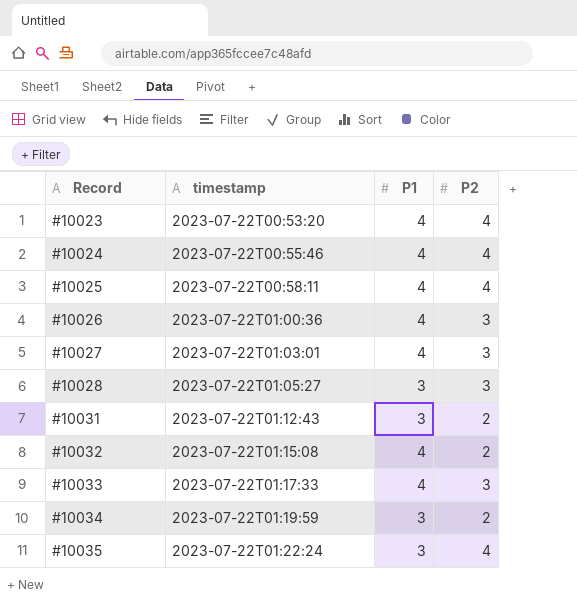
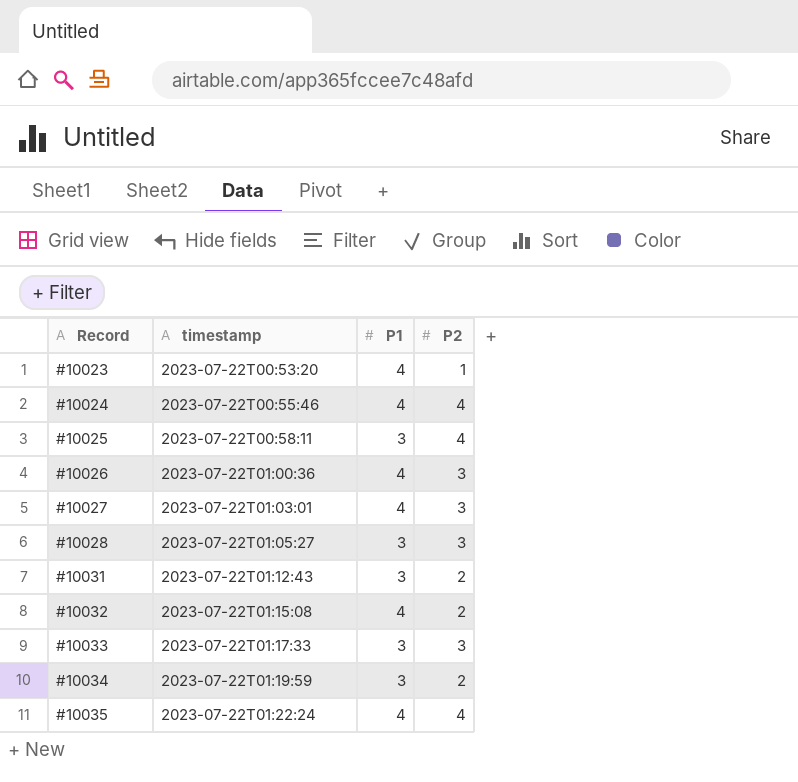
#10023 | P2: 4 -> 1
#10025 | P1: 4 -> 3
#10033 | P1: 4 -> 3
#10035 | P1: 3 -> 4

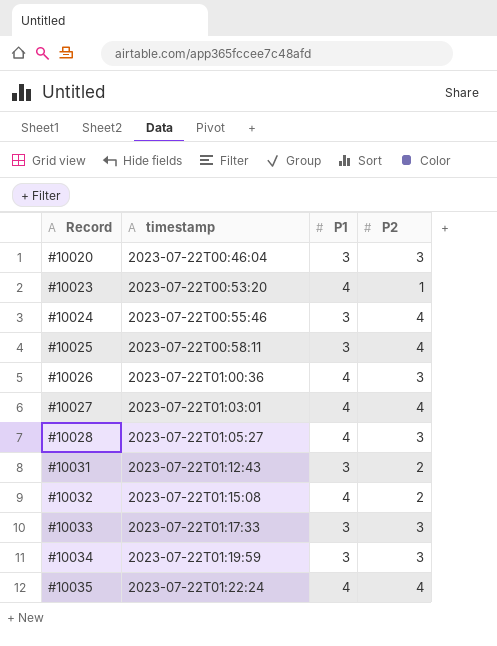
row #10020: none -> 2023-07-22T00:46:04 | 3 | 3
#10024 | P1: 4 -> 3
#10027 | P2: 3 -> 4
#10028 | P1: 3 -> 4
#10034 | P2: 2 -> 3

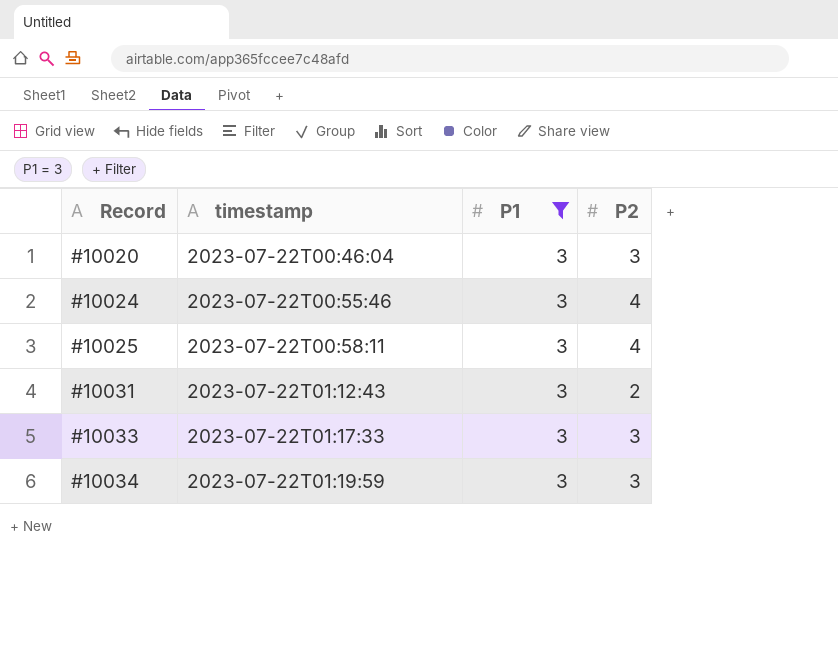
filter: none -> P1 = 3

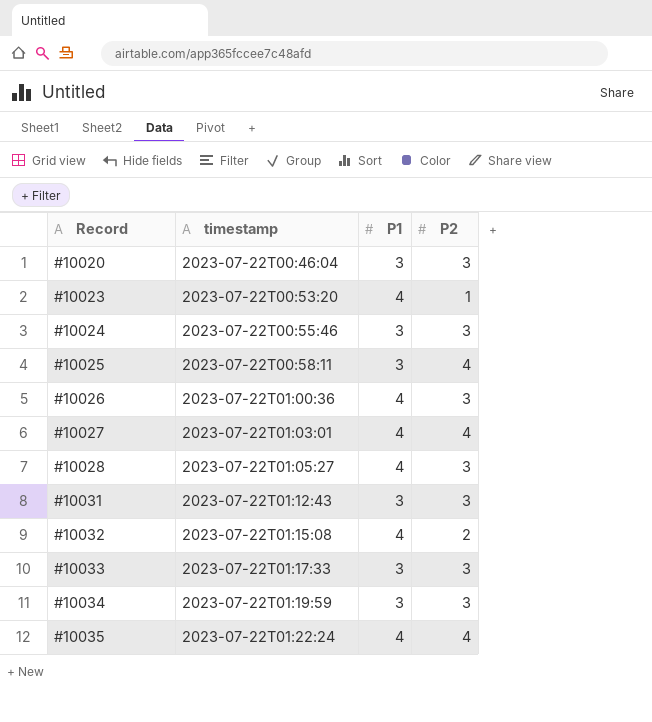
filter: P1 = 3 -> none
#10024 | P2: 4 -> 3
#10031 | P2: 2 -> 3

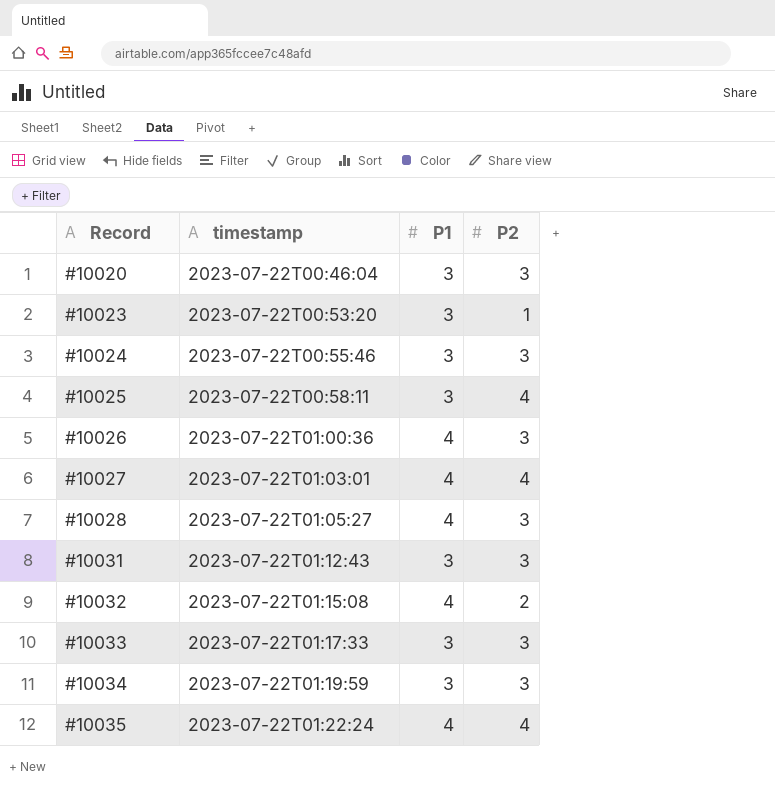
#10023 | P1: 4 -> 3

